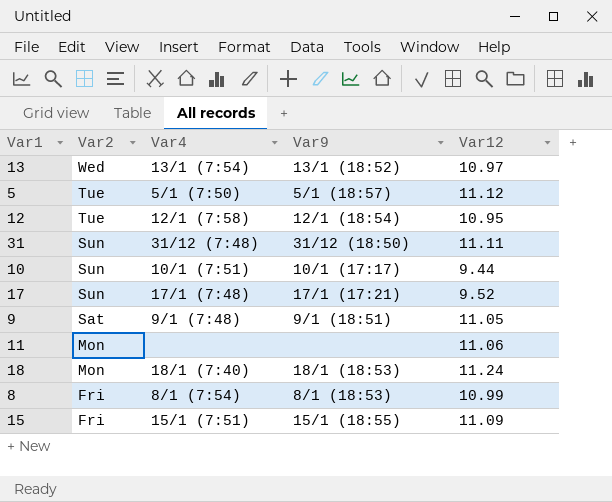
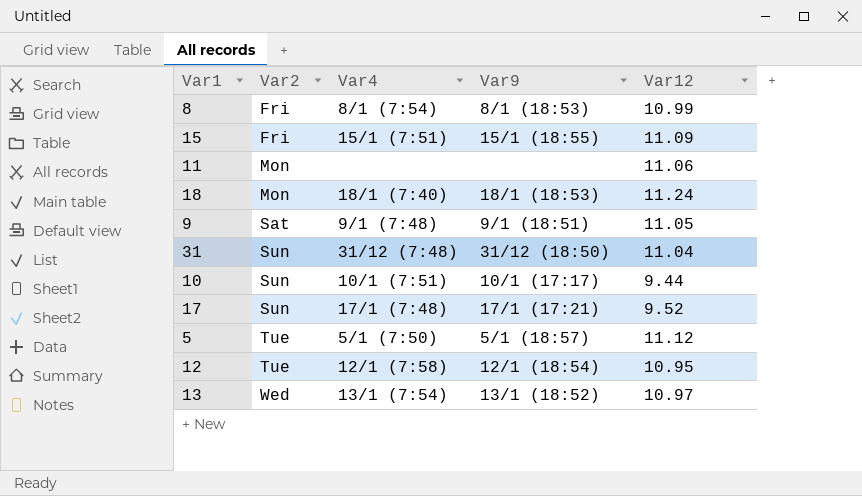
row order: Var2 descending -> Var2 ascending
31 | Var12: 11.11 -> 11.04

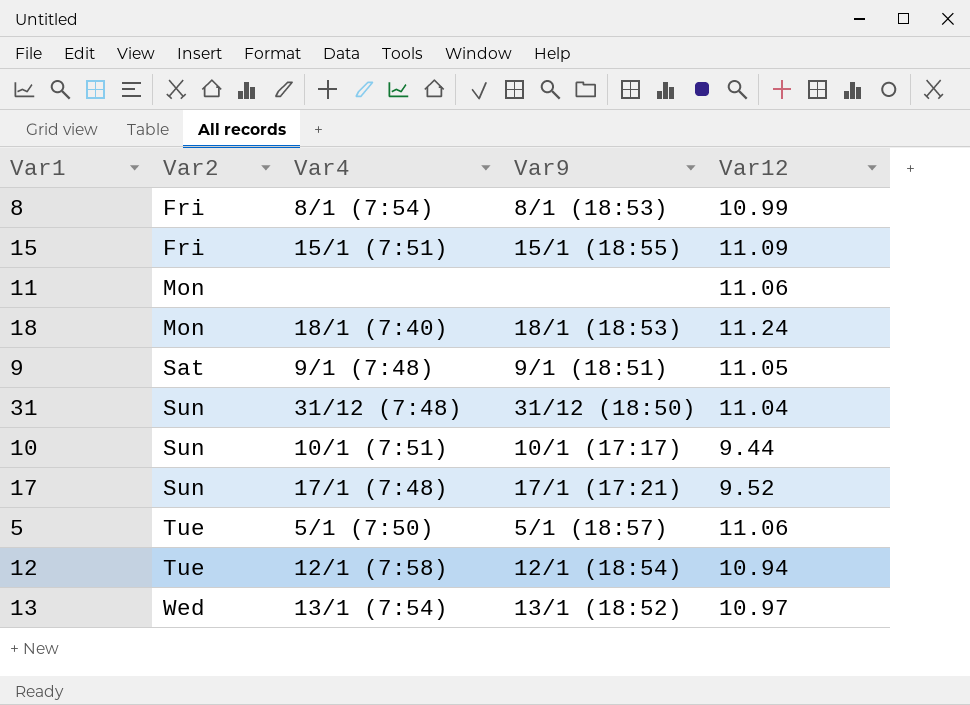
5 | Var12: 11.12 -> 11.06
12 | Var12: 10.95 -> 10.94

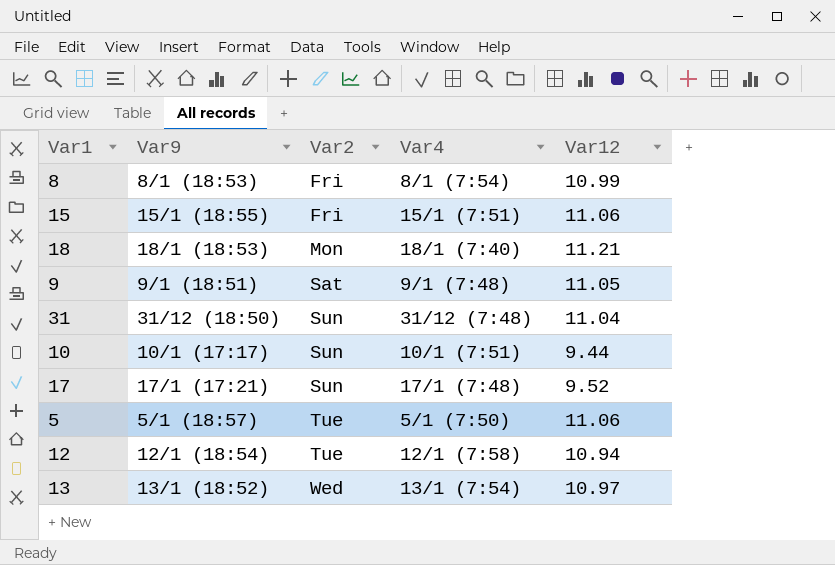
column Var9 | position: 4 -> 2
row 11: Mon | none | none | 11.06 -> none
15 | Var12: 11.09 -> 11.06
18 | Var12: 11.24 -> 11.21

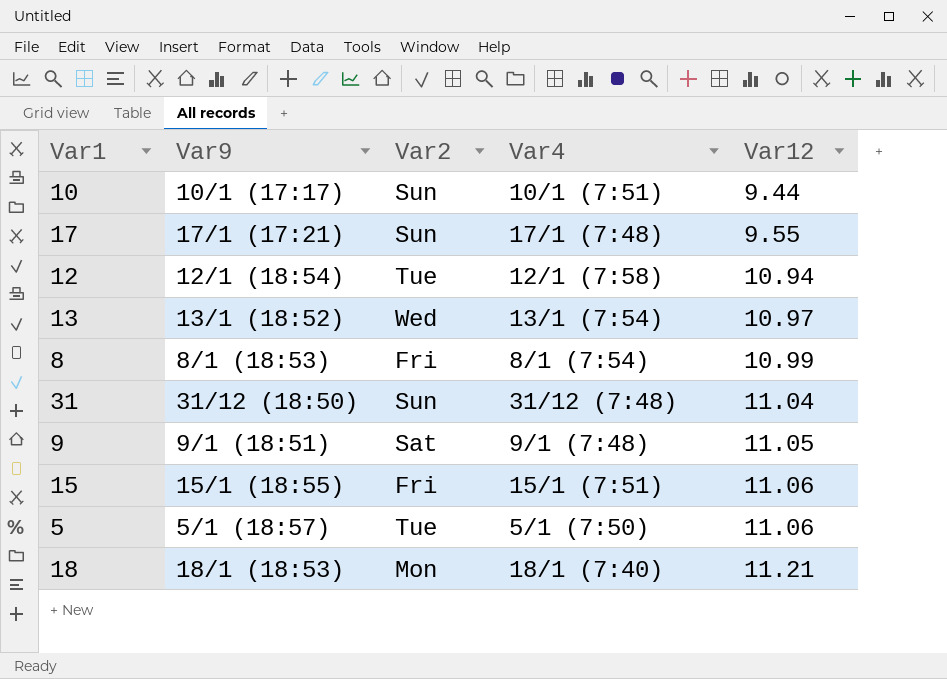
row order: Var2 ascending -> Var12 ascending
17 | Var12: 9.52 -> 9.55

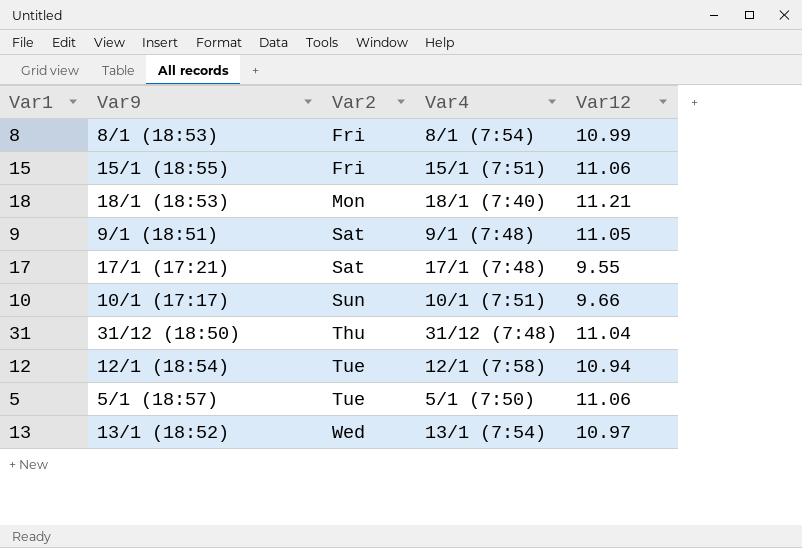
row order: Var12 ascending -> Var2 ascending
17 | Var2: Sun -> Sat
10 | Var12: 9.44 -> 9.66
31 | Var2: Sun -> Thu

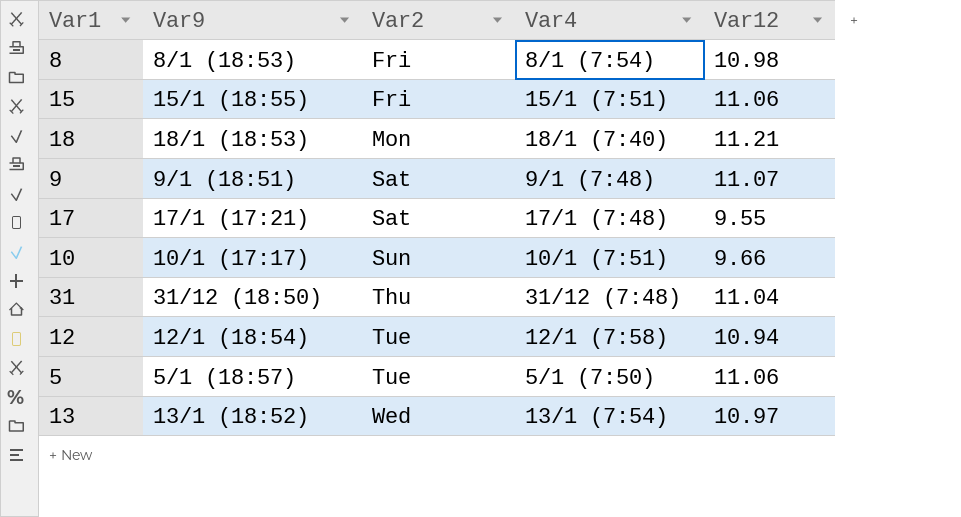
8 | Var12: 10.99 -> 10.98
9 | Var12: 11.05 -> 11.07

